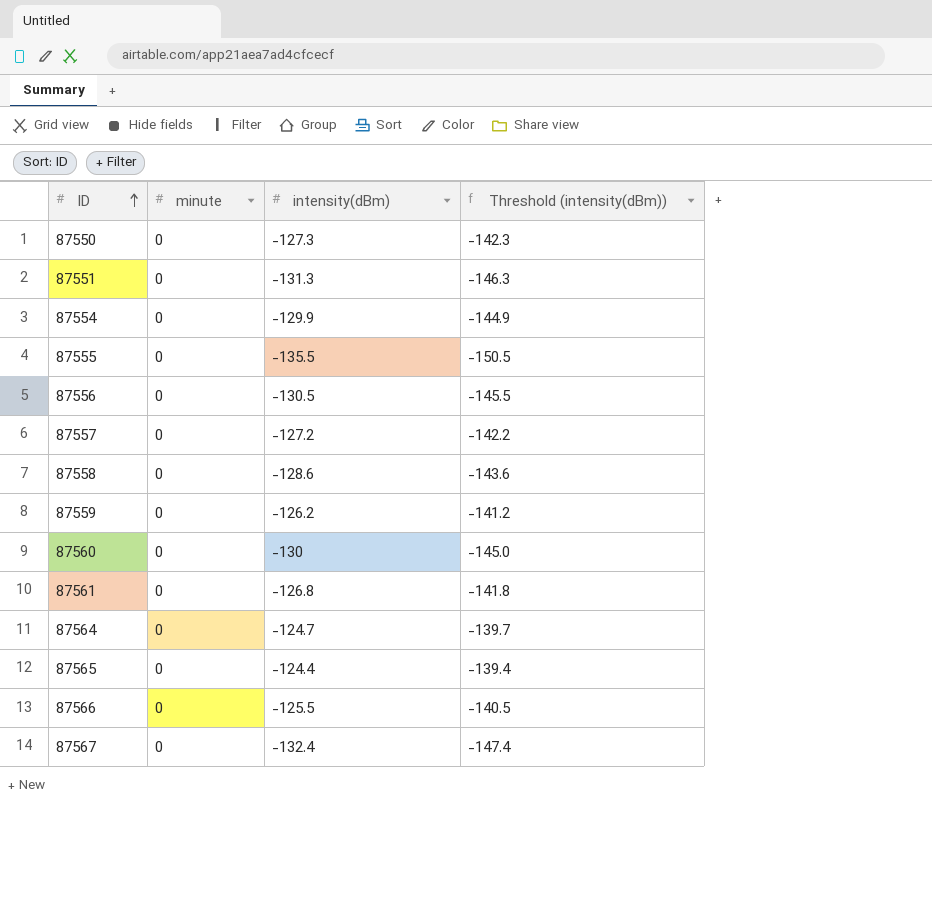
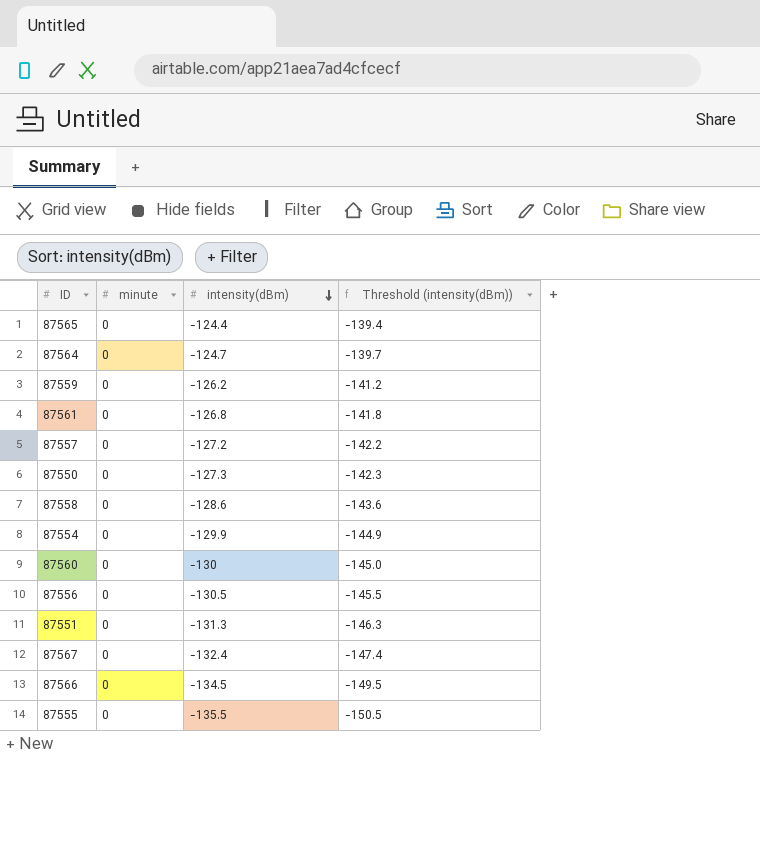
row order: ID ascending -> intensity(dBm) descending
87566 | intensity(dBm): -125.5 -> -134.5
87566 | Threshold (intensity(dBm)): -140.5 -> -149.5

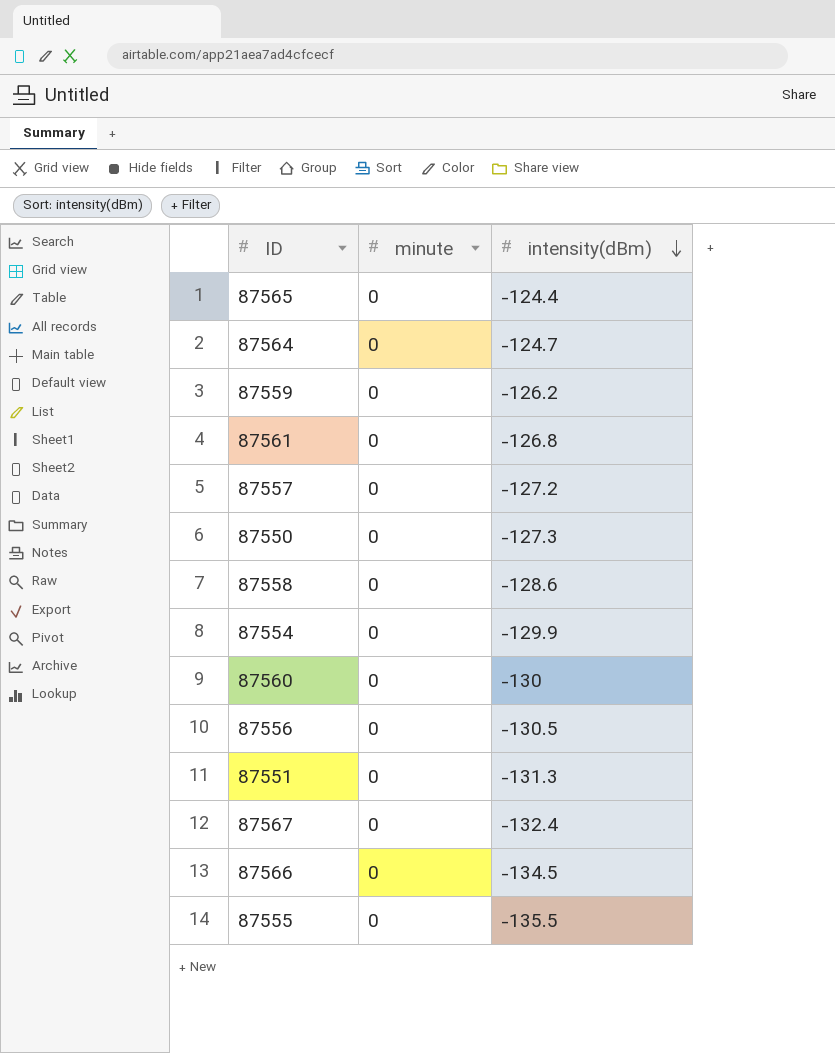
column Threshold (intensity(dBm)) | formula: [intensity(dBm)] - 15 -> none

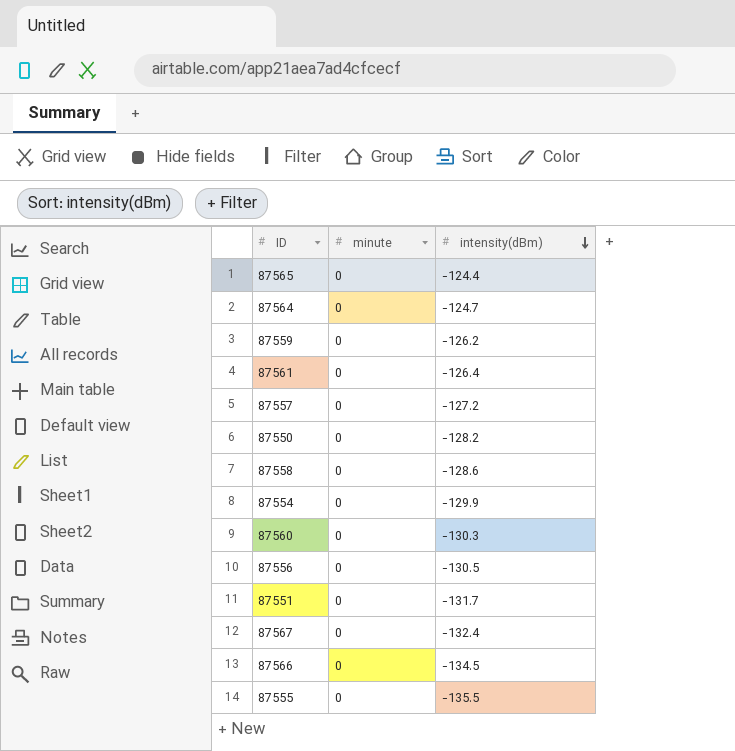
87561 | intensity(dBm): -126.8 -> -126.4
87550 | intensity(dBm): -127.3 -> -128.2
87560 | intensity(dBm): -130 -> -130.3
87551 | intensity(dBm): -131.3 -> -131.7

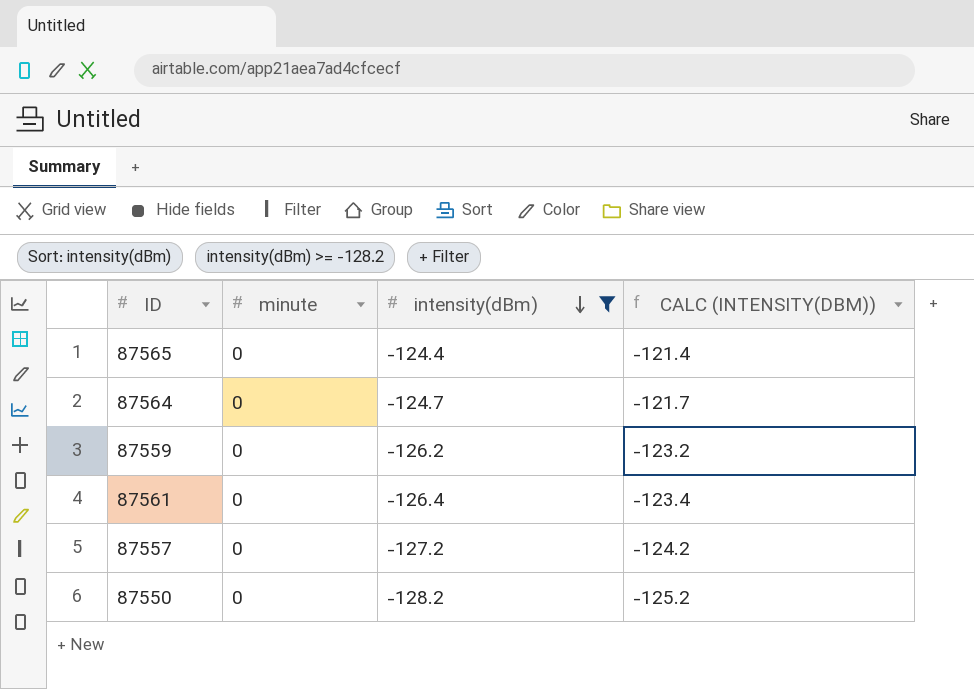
filter: none -> intensity(dBm) >= -128.2
column CALC (INTENSITY(DBM)) | formula: none -> [intensity(dBm)] + 3

